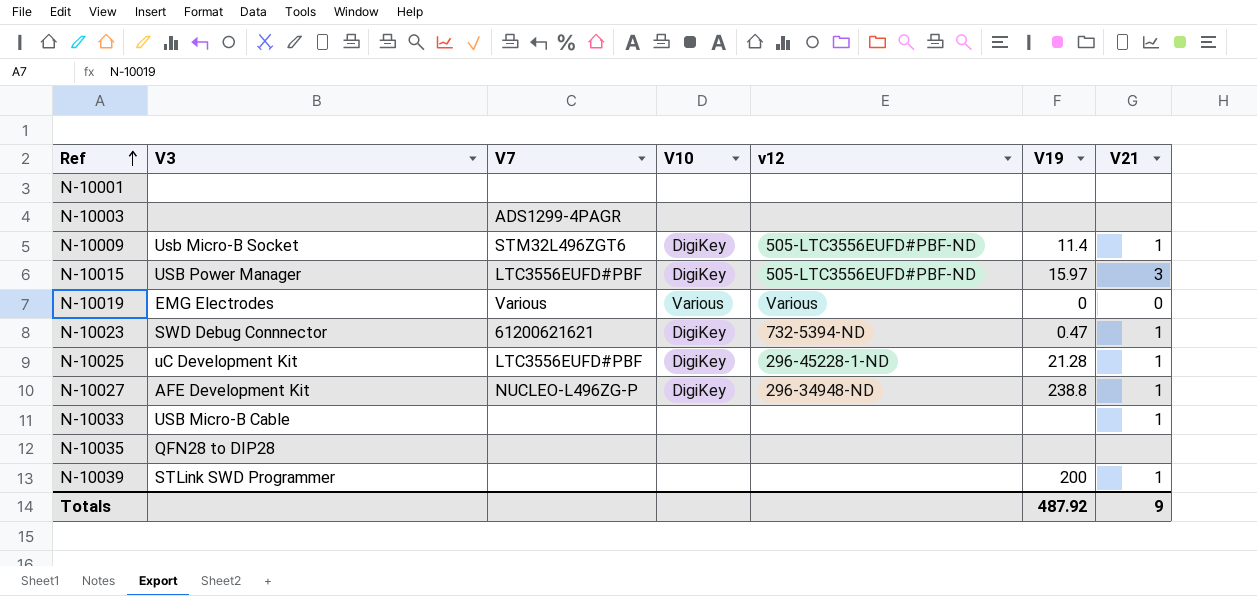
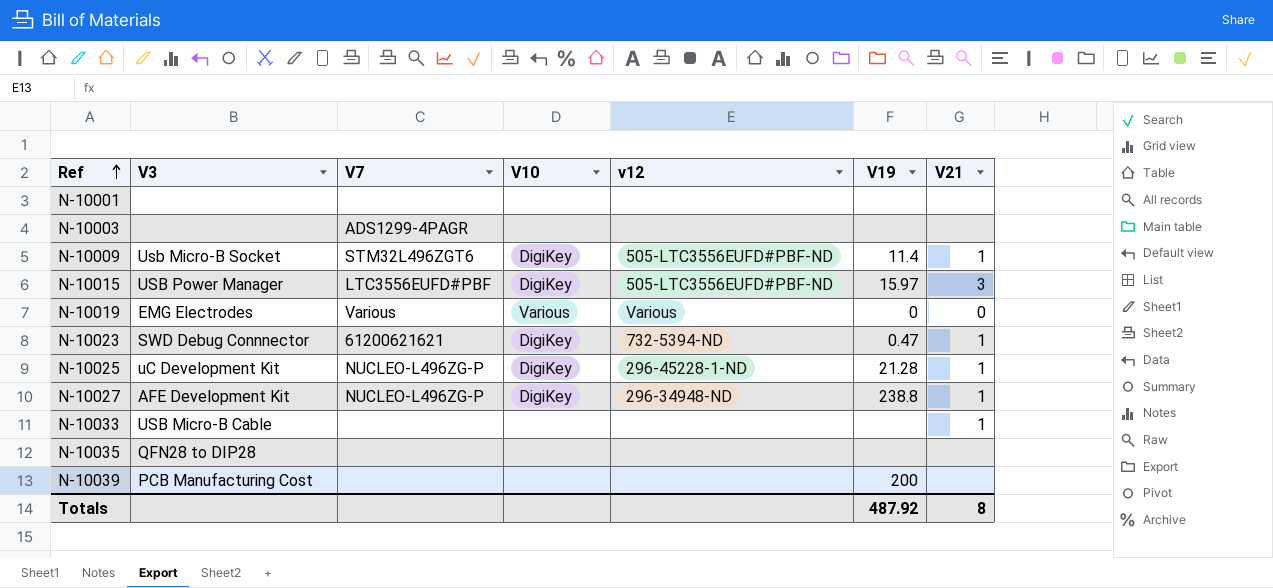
N-10025 | V7: LTC3556EUFD#PBF -> NUCLEO-L496ZG-P
N-10039 | V3: STLink SWD Programmer -> PCB Manufacturing Cost
N-10039 | V21: 1 -> none
Totals | V21: 9 -> 8

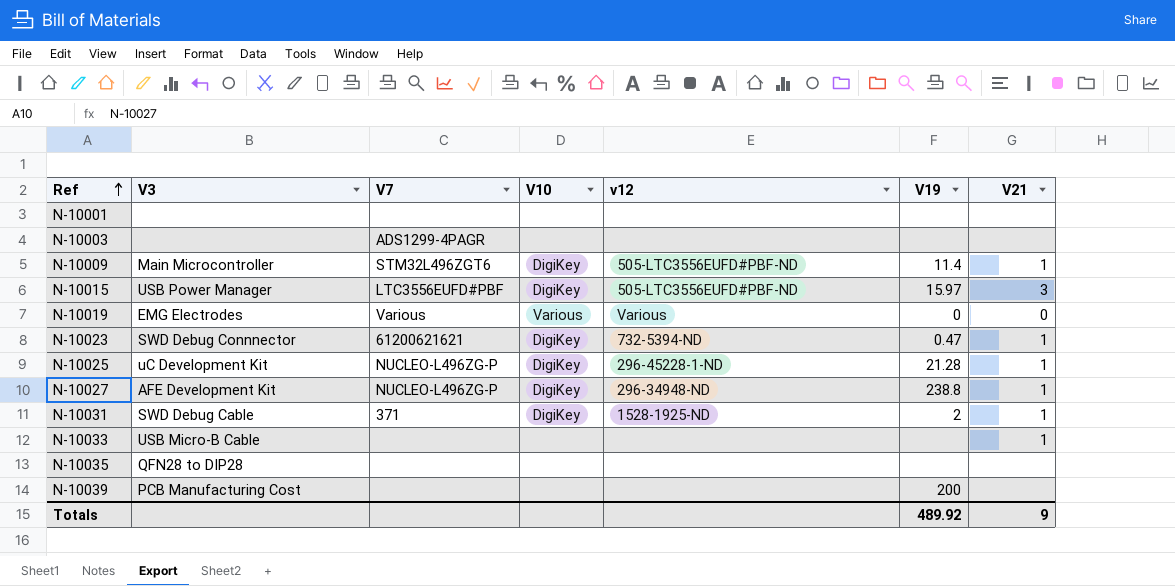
N-10009 | V3: Usb Micro-B Socket -> Main Microcontroller
row N-10031: none -> SWD Debug Cable | 371 | DigiKey | 1528-1925-ND | 2 | 1
Totals | V19: 487.92 -> 489.92
Totals | V21: 8 -> 9

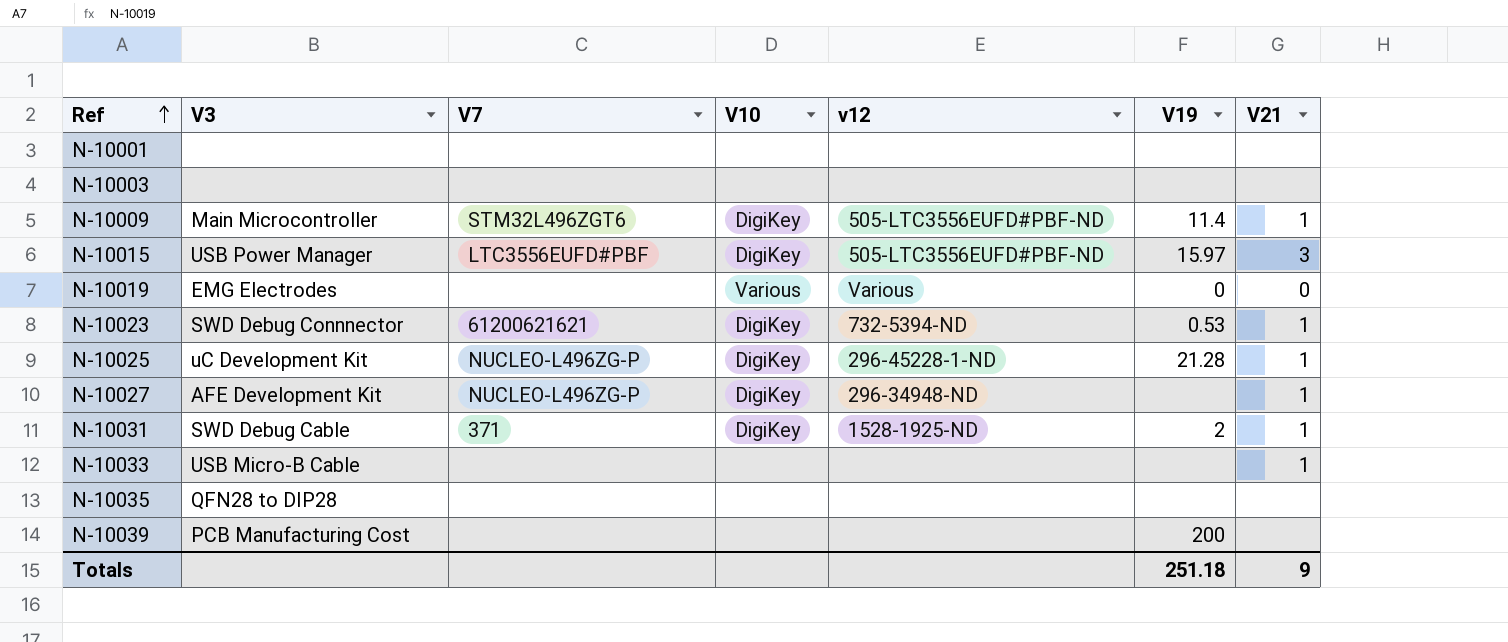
N-10003 | V7: ADS1299-4PAGR -> none
N-10019 | V7: Various -> none
N-10023 | V19: 0.47 -> 0.53
N-10027 | V19: 238.8 -> none
Totals | V19: 489.92 -> 251.18

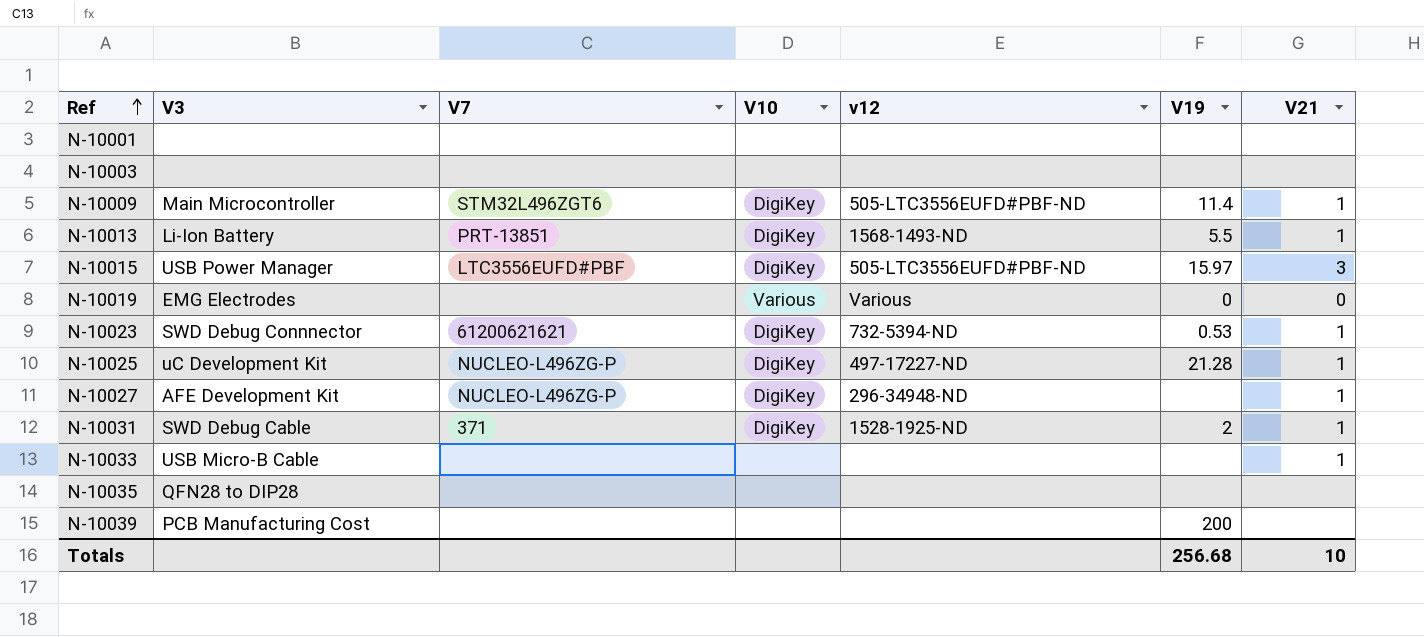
row N-10013: none -> Li-Ion Battery | PRT-13851 | DigiKey | 1568-1493-ND | 5.5 | 1
N-10025 | v12: 296-45228-1-ND -> 497-17227-ND
Totals | V19: 251.18 -> 256.68
Totals | V21: 9 -> 10

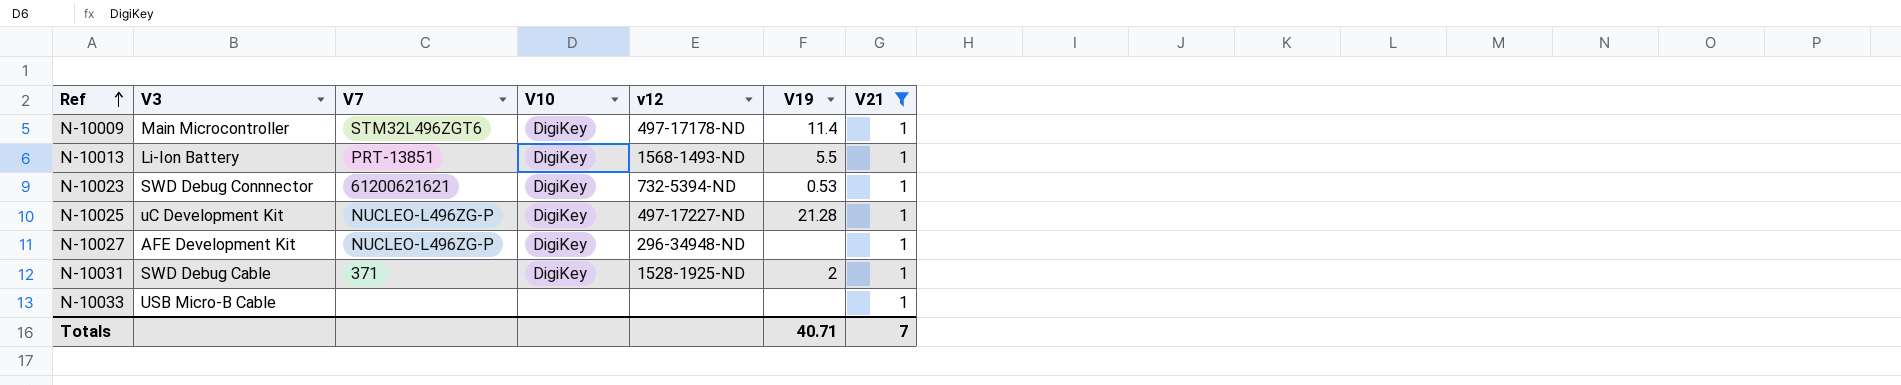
filter: none -> V21 = 1
N-10009 | v12: 505-LTC3556EUFD#PBF-ND -> 497-17178-ND
Totals | V19: 256.68 -> 40.71
Totals | V21: 10 -> 7

